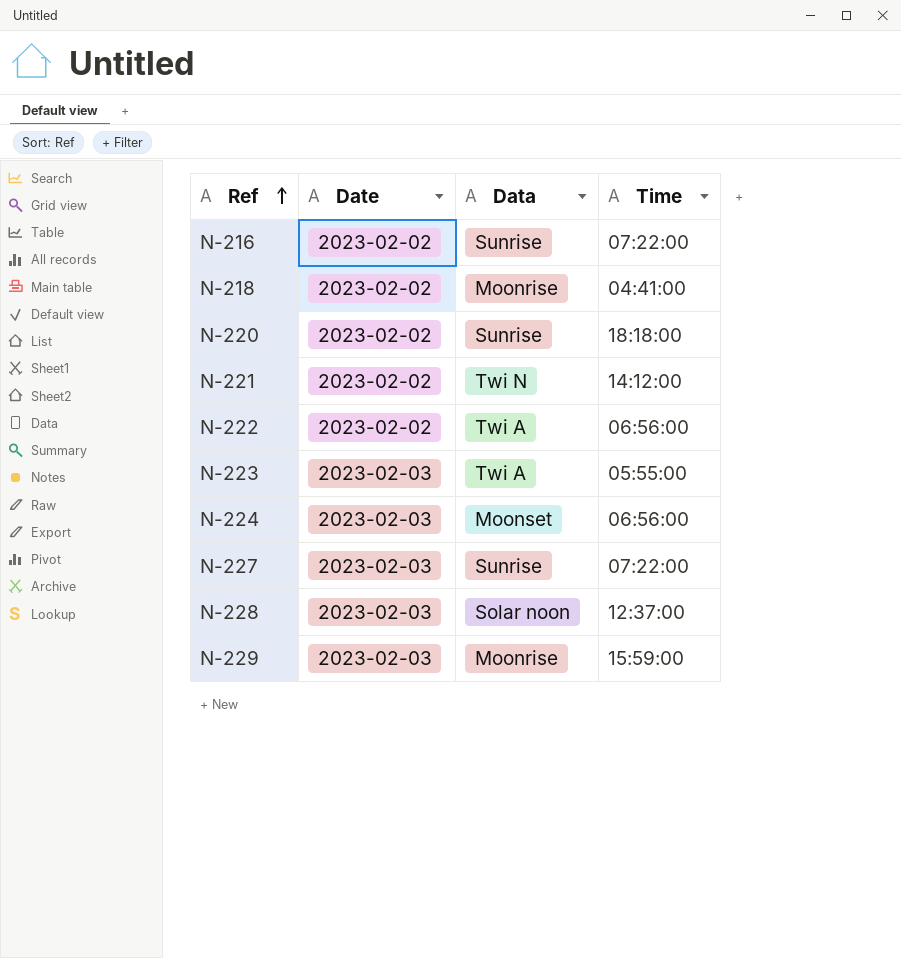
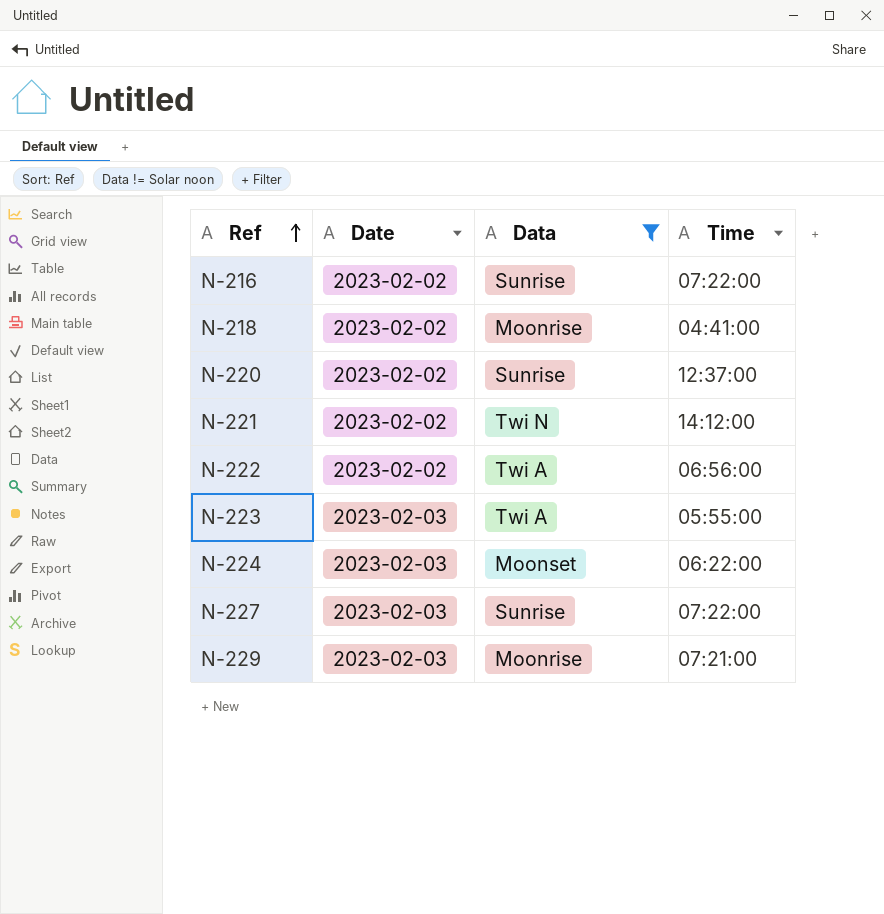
filter: none -> Data != Solar noon
N-220 | Time: 18:18:00 -> 12:37:00
N-224 | Time: 06:56:00 -> 06:22:00
N-229 | Time: 15:59:00 -> 07:21:00

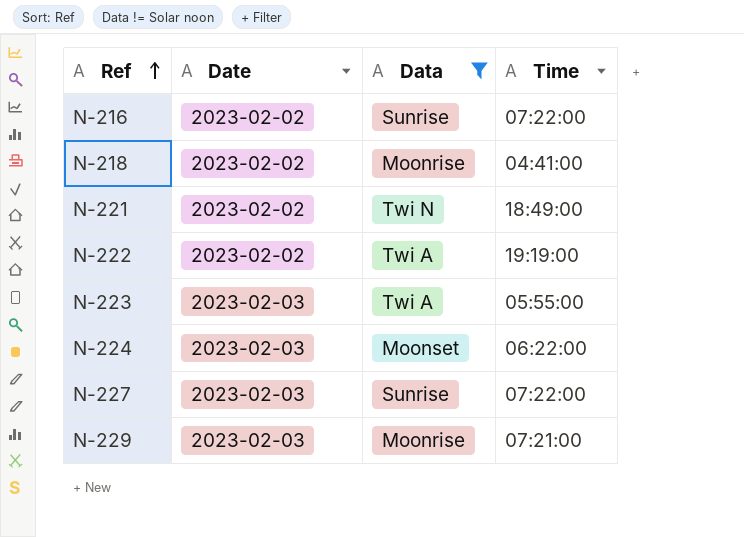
row N-220: 2023-02-02 | Sunrise | 12:37:00 -> none
N-221 | Time: 14:12:00 -> 18:49:00
N-222 | Time: 06:56:00 -> 19:19:00

